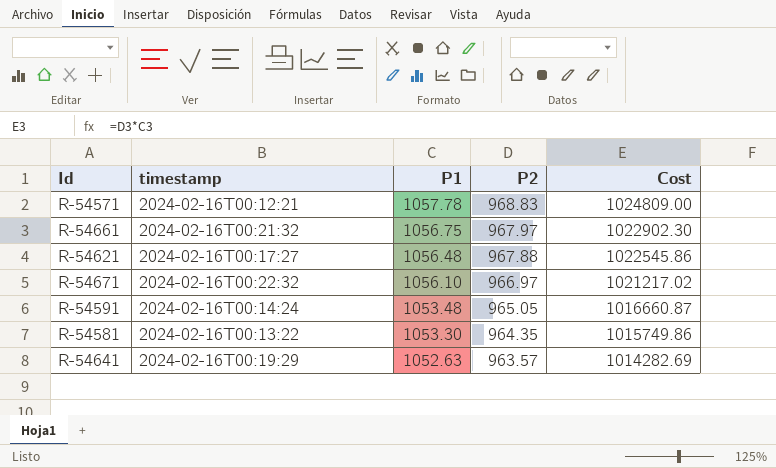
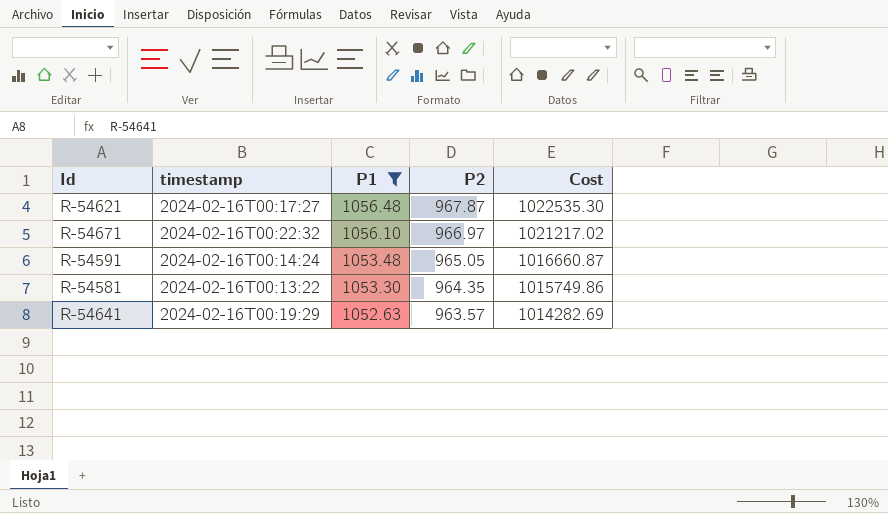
filter: none -> P1 <= 1056.48
R-54621 | P2: 967.88 -> 967.87
R-54621 | Cost: 1022545.86 -> 1022535.30

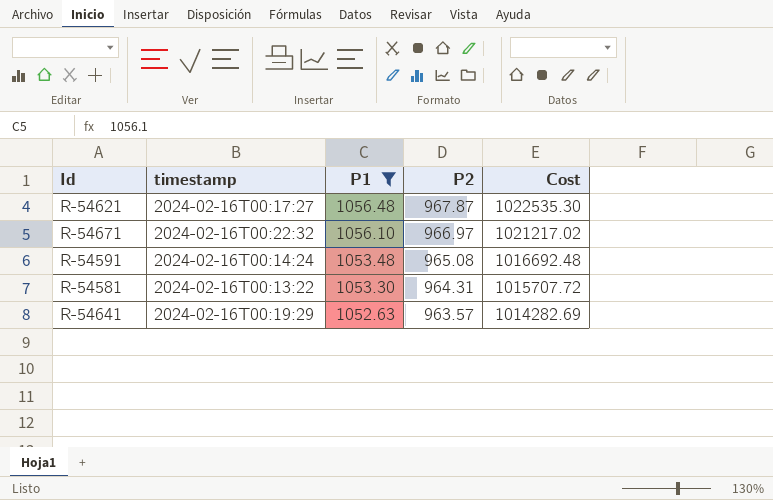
R-54591 | P2: 965.05 -> 965.08
R-54591 | Cost: 1016660.87 -> 1016692.48
R-54581 | P2: 964.35 -> 964.31
R-54581 | Cost: 1015749.86 -> 1015707.72

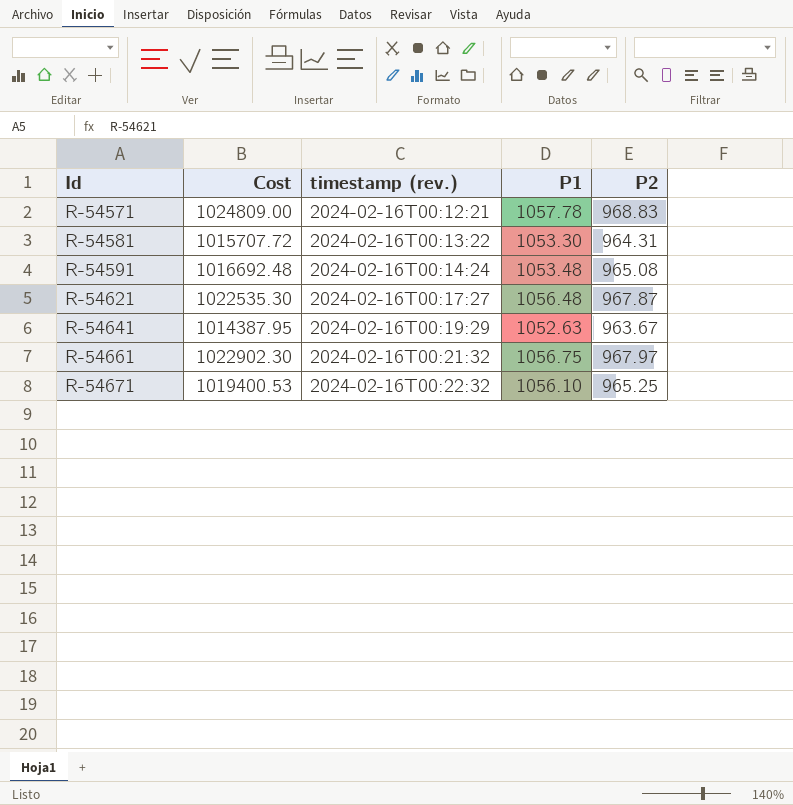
filter: P1 <= 1056.48 -> none
row order: P1 descending -> Id ascending
column Cost | position: 5 -> 2
column name: timestamp -> timestamp (rev.)
R-54641 | Cost: 1014282.69 -> 1014387.95
R-54641 | P2: 963.57 -> 963.67
R-54671 | Cost: 1021217.02 -> 1019400.53
R-54671 | P2: 966.97 -> 965.25

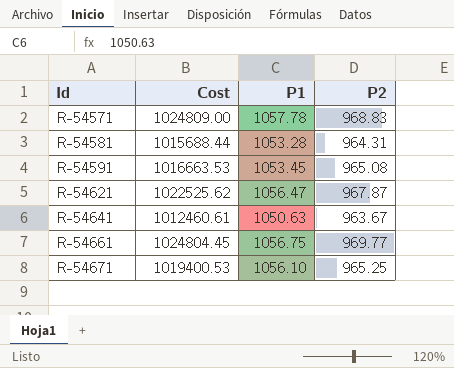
column timestamp (rev.) | position: 3 -> none
R-54581 | Cost: 1015707.72 -> 1015688.44
R-54581 | P1: 1053.30 -> 1053.28
R-54591 | Cost: 1016692.48 -> 1016663.53
R-54591 | P1: 1053.48 -> 1053.45
R-54621 | Cost: 1022535.30 -> 1022525.62
R-54621 | P1: 1056.48 -> 1056.47
R-54641 | Cost: 1014387.95 -> 1012460.61
R-54641 | P1: 1052.63 -> 1050.63
R-54661 | Cost: 1022902.30 -> 1024804.45
R-54661 | P2: 967.97 -> 969.77

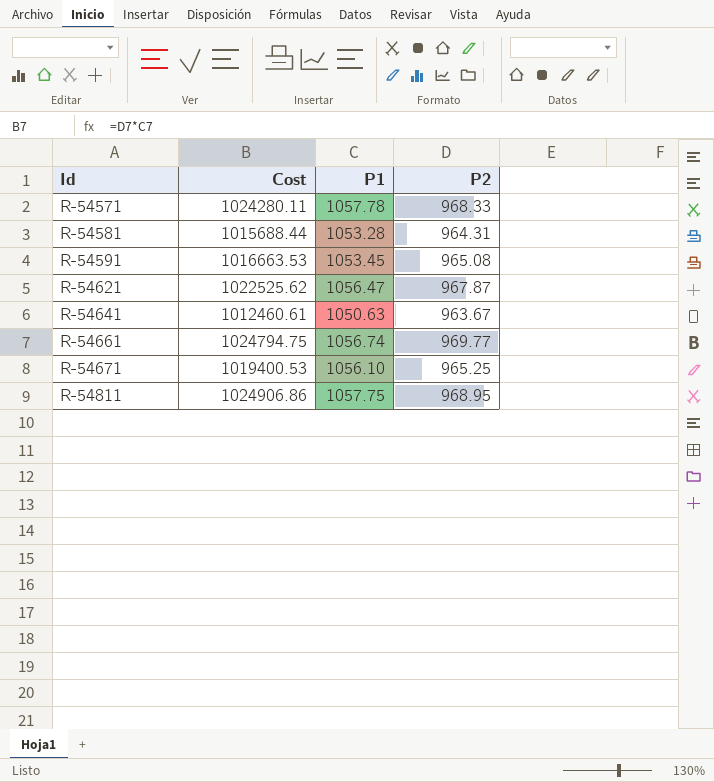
R-54571 | Cost: 1024809.00 -> 1024280.11
R-54571 | P2: 968.83 -> 968.33
R-54661 | Cost: 1024804.45 -> 1024794.75
R-54661 | P1: 1056.75 -> 1056.74
row R-54811: none -> 1024906.86 | 1057.75 | 968.95

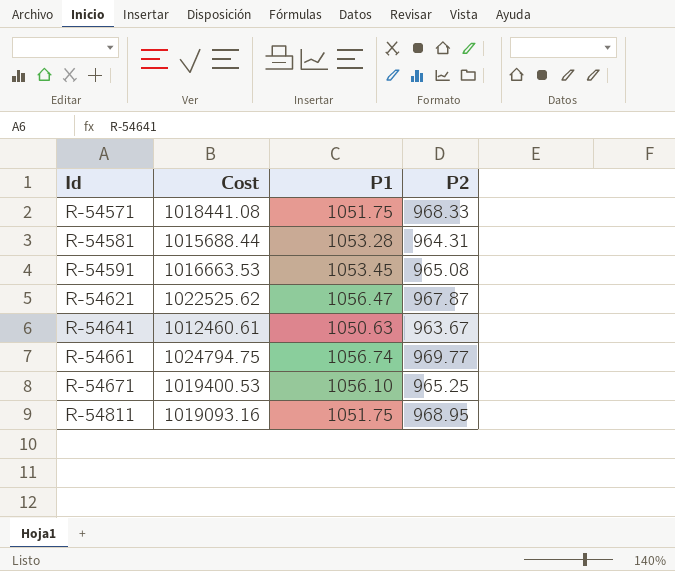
R-54571 | Cost: 1024280.11 -> 1018441.08
R-54571 | P1: 1057.78 -> 1051.75
R-54811 | Cost: 1024906.86 -> 1019093.16
R-54811 | P1: 1057.75 -> 1051.75

